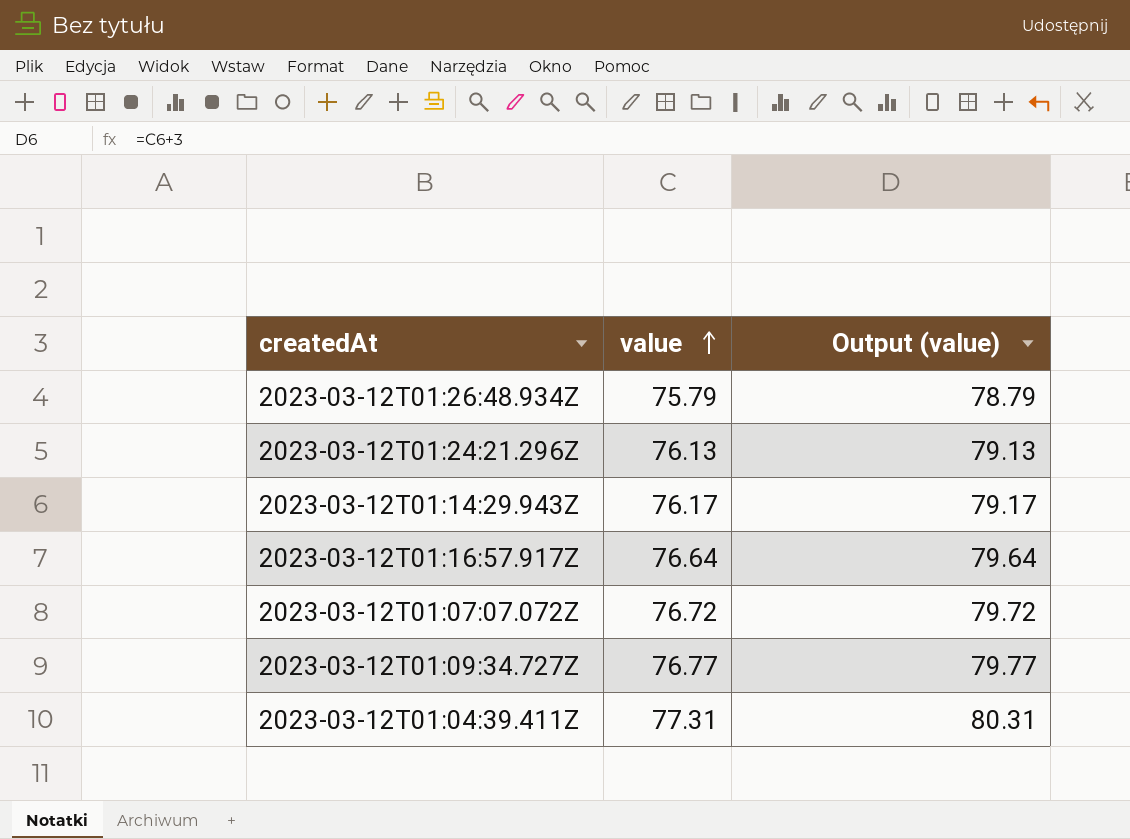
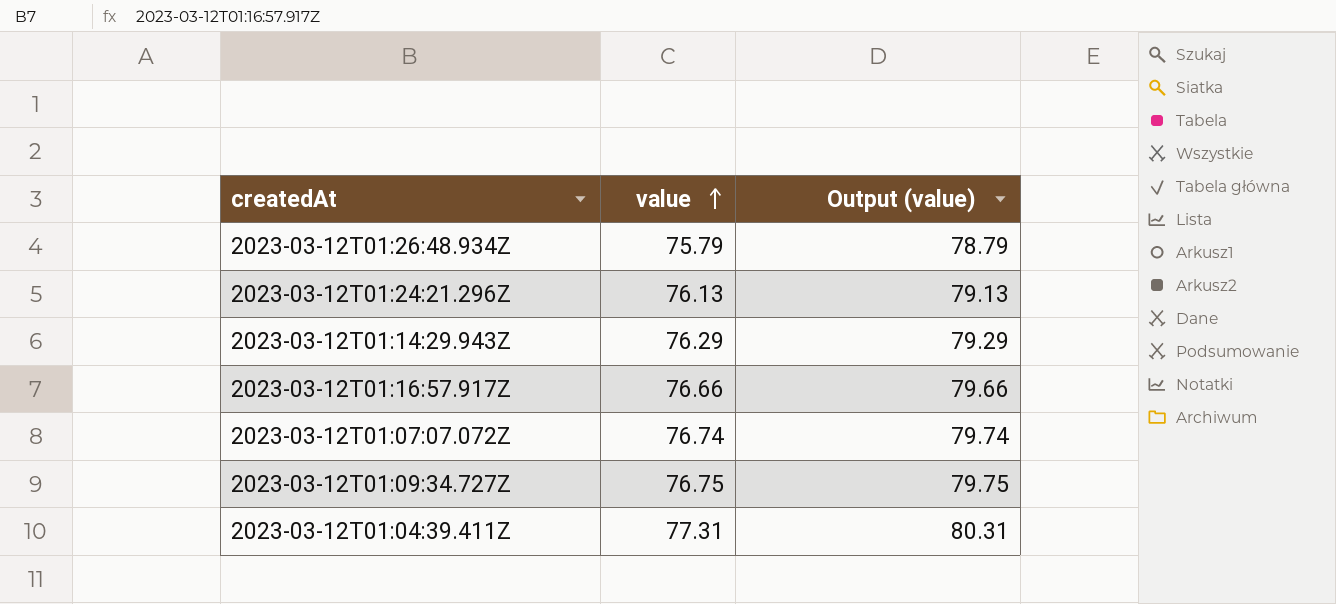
2023-03-12T01:14:29.943Z | value: 76.17 -> 76.29
2023-03-12T01:14:29.943Z | Output (value): 79.17 -> 79.29
2023-03-12T01:16:57.917Z | value: 76.64 -> 76.66
2023-03-12T01:16:57.917Z | Output (value): 79.64 -> 79.66
2023-03-12T01:07:07.072Z | value: 76.72 -> 76.74
2023-03-12T01:07:07.072Z | Output (value): 79.72 -> 79.74
2023-03-12T01:09:34.727Z | value: 76.77 -> 76.75
2023-03-12T01:09:34.727Z | Output (value): 79.77 -> 79.75

